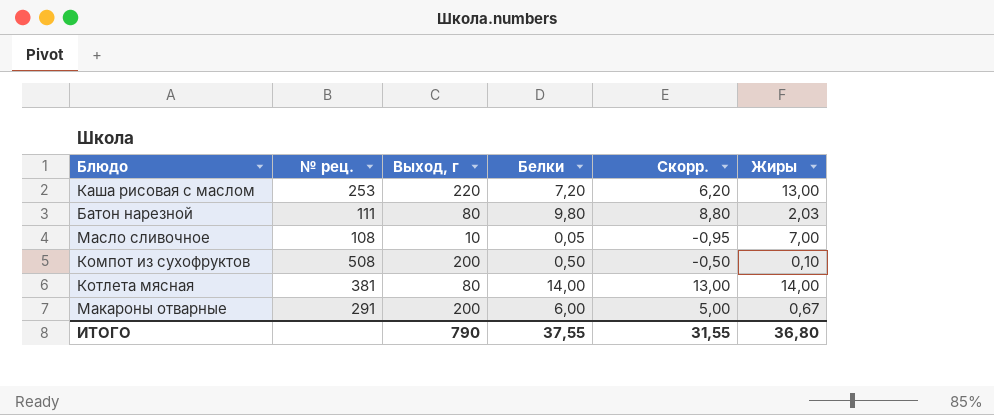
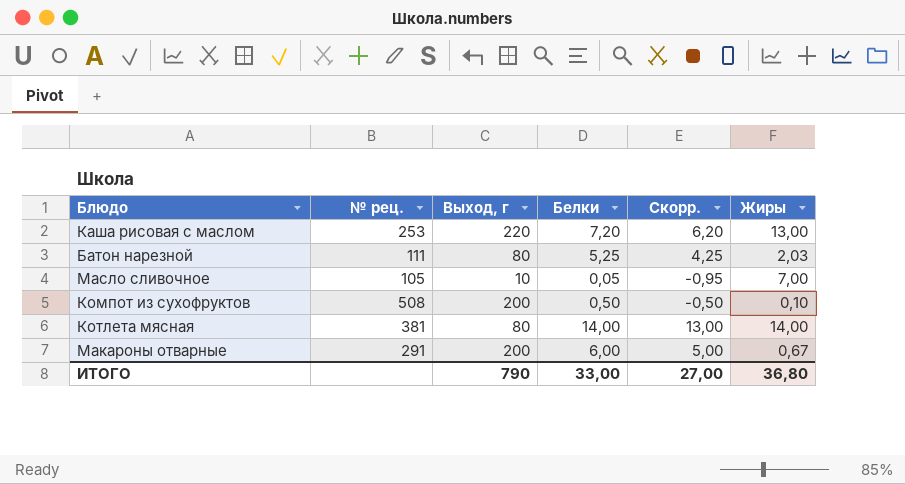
Батон нарезной | Белки: 9,80 -> 5,25
Батон нарезной | Скорр.: 8,80 -> 4,25
Масло сливочное | № рец.: 108 -> 105
ИТОГО | Белки: 37,55 -> 33,00
ИТОГО | Скорр.: 31,55 -> 27,00

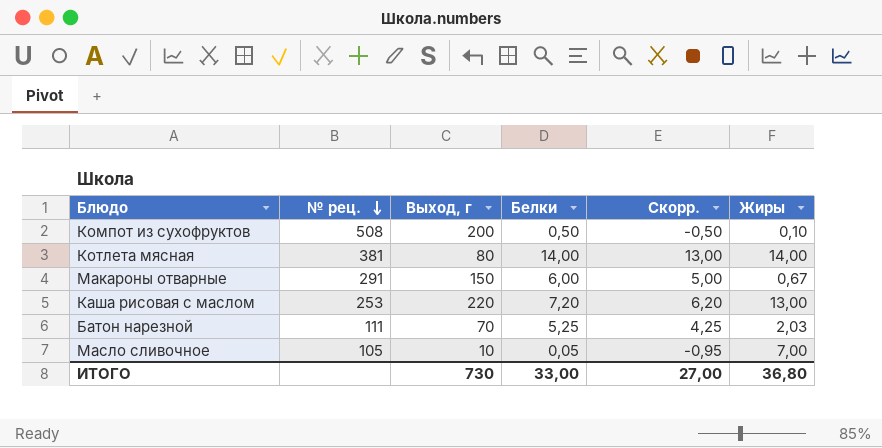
row order: none -> № рец. descending
Макароны отварные | Выход, г: 200 -> 150
Батон нарезной | Выход, г: 80 -> 70
ИТОГО | Выход, г: 790 -> 730

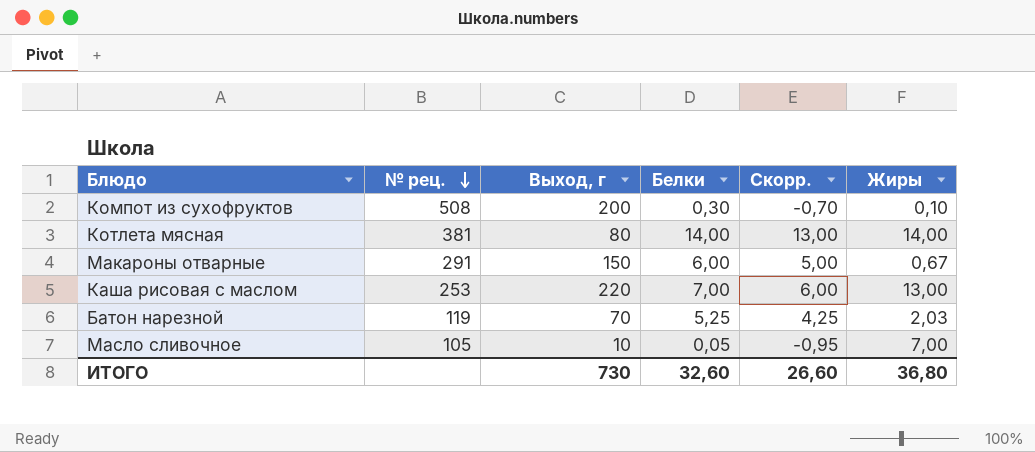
Компот из сухофруктов | Белки: 0,50 -> 0,30
Компот из сухофруктов | Скорр.: -0,50 -> -0,70
Каша рисовая с маслом | Белки: 7,20 -> 7,00
Каша рисовая с маслом | Скорр.: 6,20 -> 6,00
Батон нарезной | № рец.: 111 -> 119
ИТОГО | Белки: 33,00 -> 32,60
ИТОГО | Скорр.: 27,00 -> 26,60

